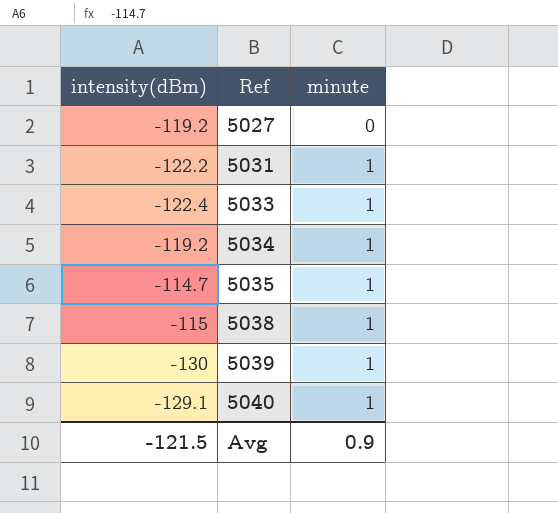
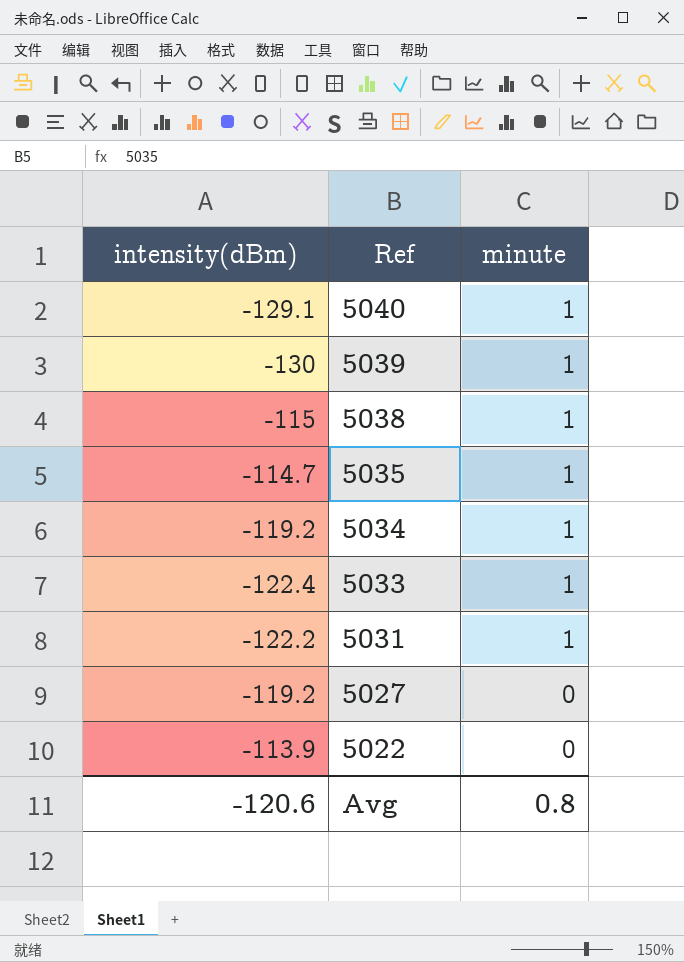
row order: Ref ascending -> Ref descending
row 5022: none -> -113.9 | 0
Avg | intensity(dBm): -121.5 -> -120.6
Avg | minute: 0.9 -> 0.8

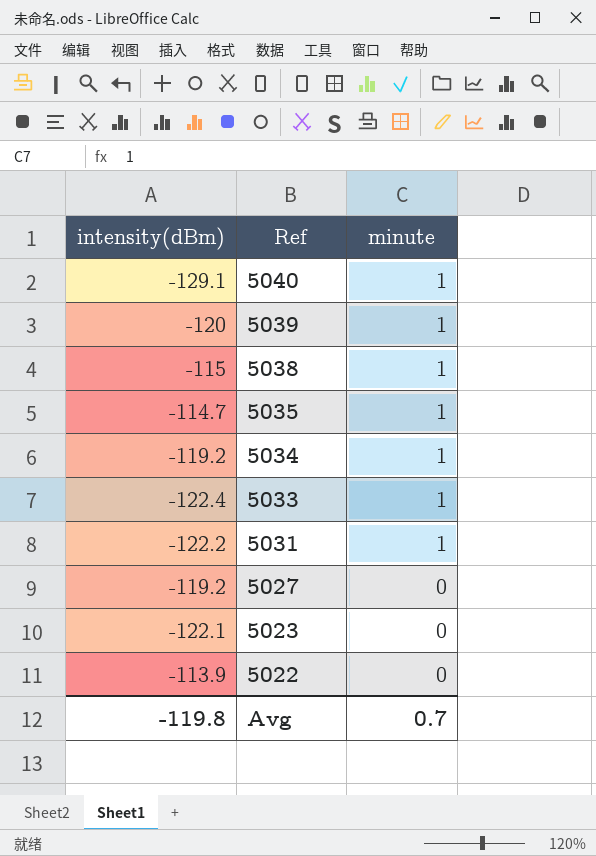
5039 | intensity(dBm): -130 -> -120
row 5023: none -> -122.1 | 0
Avg | intensity(dBm): -120.6 -> -119.8
Avg | minute: 0.8 -> 0.7

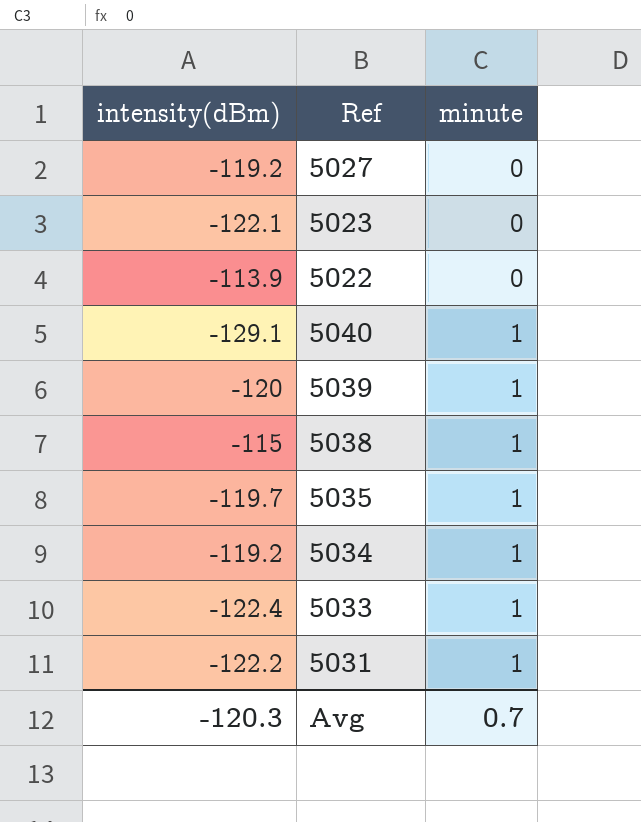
row order: Ref descending -> minute ascending
5035 | intensity(dBm): -114.7 -> -119.7
Avg | intensity(dBm): -119.8 -> -120.3

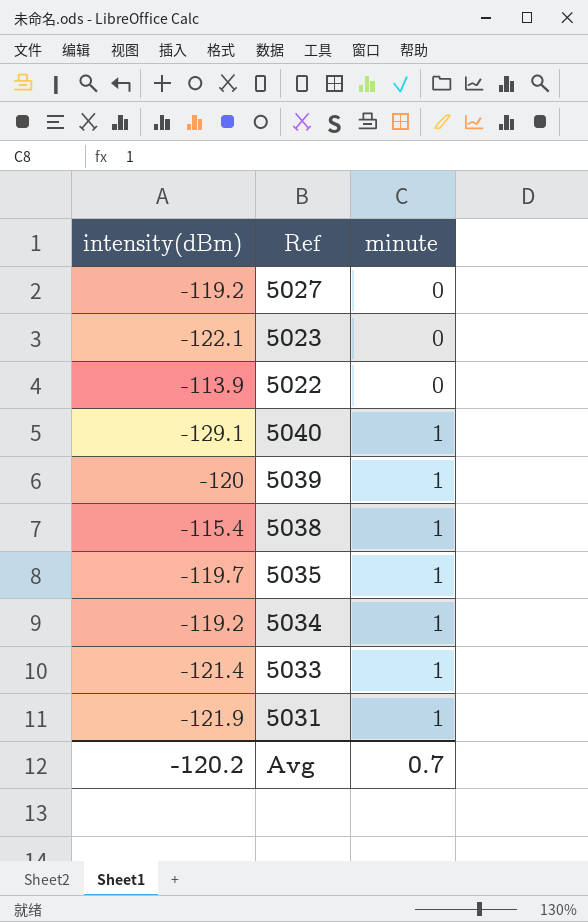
5038 | intensity(dBm): -115 -> -115.4
5033 | intensity(dBm): -122.4 -> -121.4
5031 | intensity(dBm): -122.2 -> -121.9
Avg | intensity(dBm): -120.3 -> -120.2

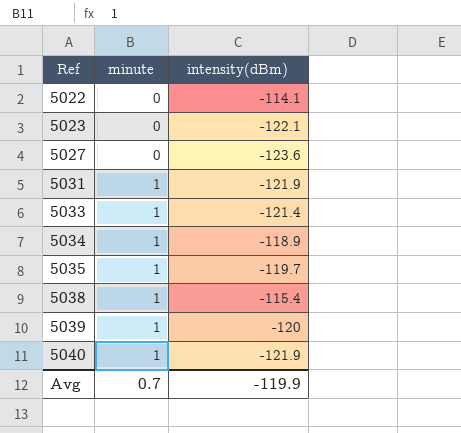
row order: minute ascending -> Ref ascending
column intensity(dBm) | position: 1 -> 3
5022 | intensity(dBm): -113.9 -> -114.1
5027 | intensity(dBm): -119.2 -> -123.6
5034 | intensity(dBm): -119.2 -> -118.9
5040 | intensity(dBm): -129.1 -> -121.9
Avg | intensity(dBm): -120.2 -> -119.9

